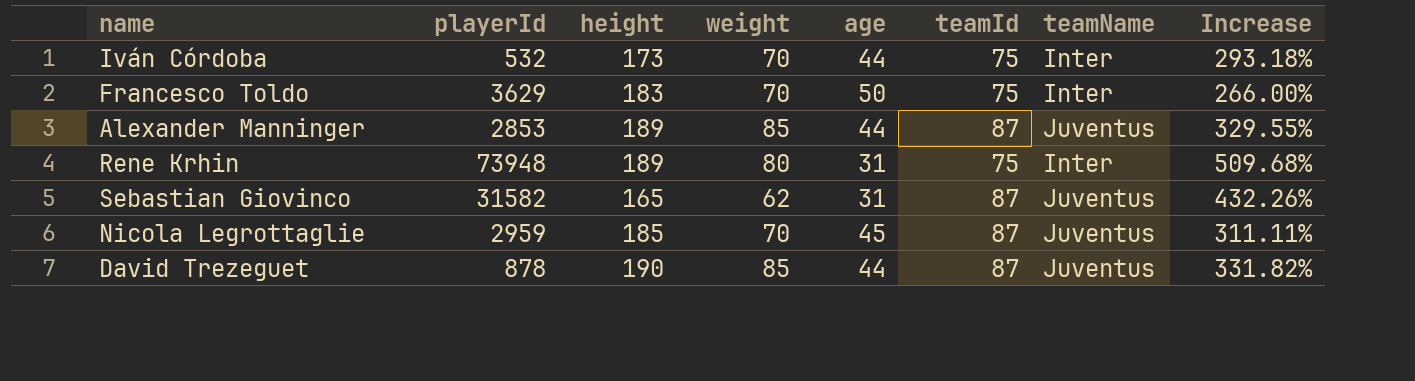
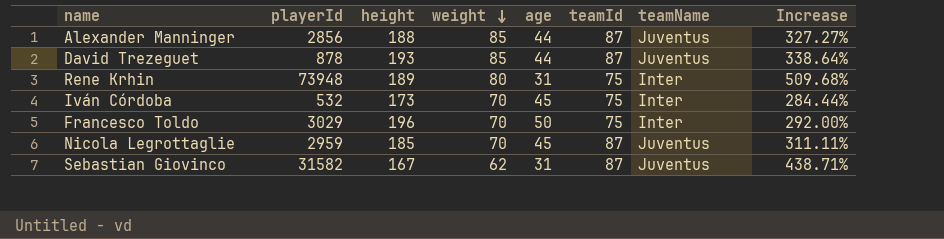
row order: none -> weight descending
Alexander Manninger | playerId: 2853 -> 2856
Alexander Manninger | height: 189 -> 188
Alexander Manninger | Increase: 329.55% -> 327.27%
David Trezeguet | height: 190 -> 193
David Trezeguet | Increase: 331.82% -> 338.64%
Iván Córdoba | age: 44 -> 45
Iván Córdoba | Increase: 293.18% -> 284.44%
Francesco Toldo | playerId: 3629 -> 3029
Francesco Toldo | height: 183 -> 196
Francesco Toldo | Increase: 266.00% -> 292.00%
Sebastian Giovinco | height: 165 -> 167
Sebastian Giovinco | Increase: 432.26% -> 438.71%

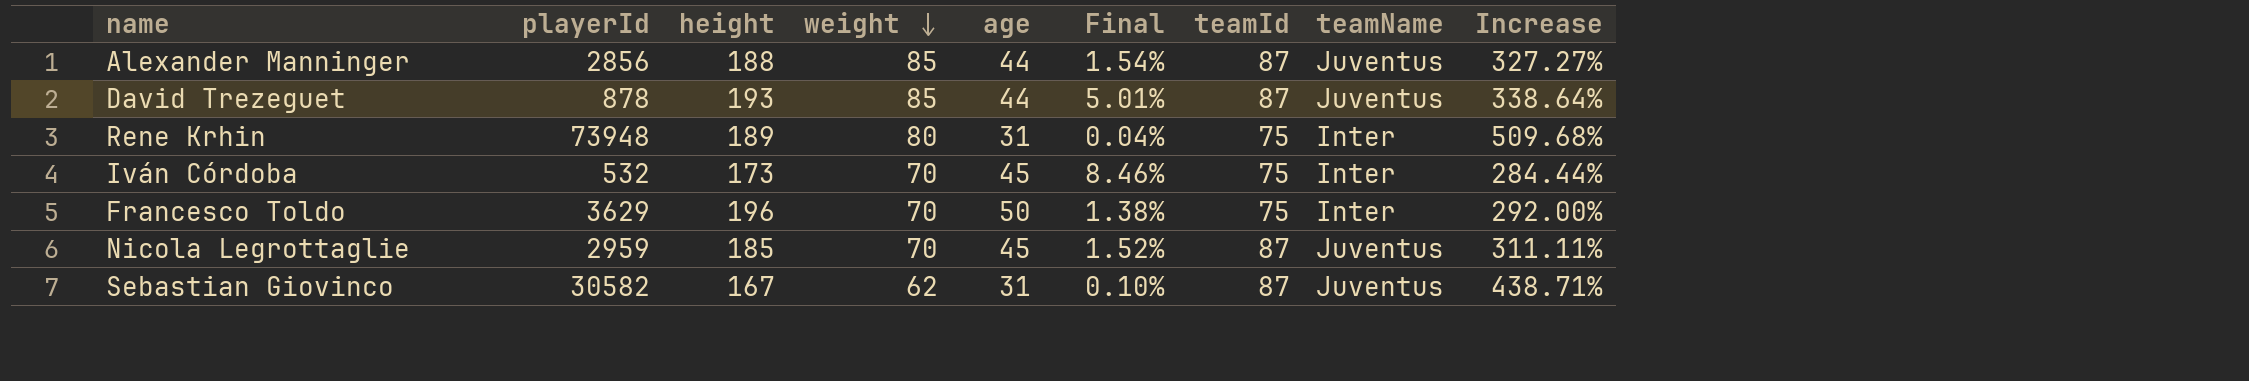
column Final | formula: none -> [age] / [playerId]
Francesco Toldo | playerId: 3029 -> 3629
Sebastian Giovinco | playerId: 31582 -> 30582

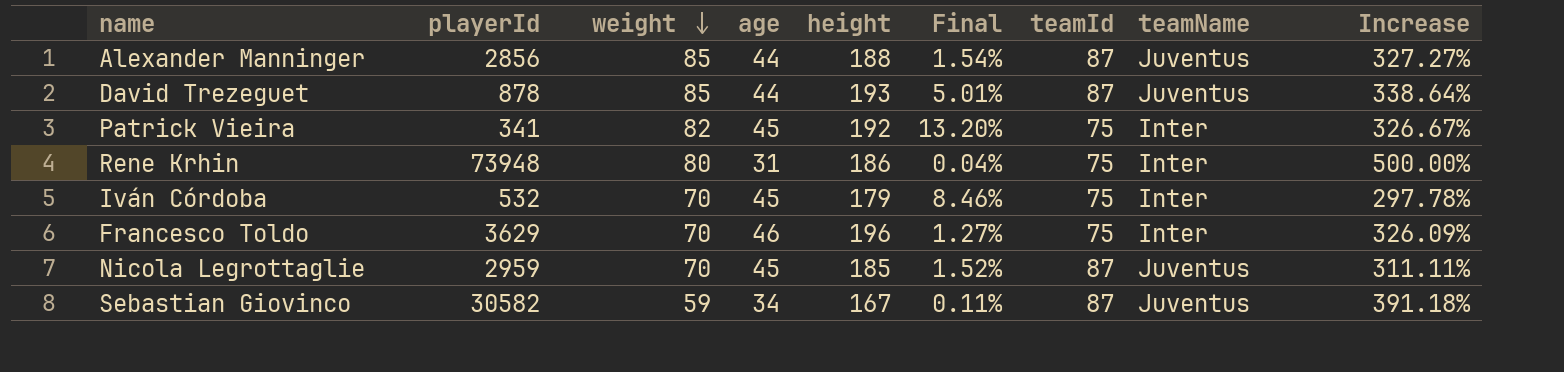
column height | position: 3 -> 5
row Patrick Vieira: none -> 341 | 82 | 45 | 192 | 13.20% | 75 | Inter | 326.67%
Rene Krhin | height: 189 -> 186
Rene Krhin | Increase: 509.68% -> 500.00%
Iván Córdoba | height: 173 -> 179
Iván Córdoba | Increase: 284.44% -> 297.78%
Francesco Toldo | age: 50 -> 46
Francesco Toldo | Final: 1.38% -> 1.27%
Francesco Toldo | Increase: 292.00% -> 326.09%
Sebastian Giovinco | weight: 62 -> 59
Sebastian Giovinco | age: 31 -> 34
Sebastian Giovinco | Final: 0.10% -> 0.11%
Sebastian Giovinco | Increase: 438.71% -> 391.18%

